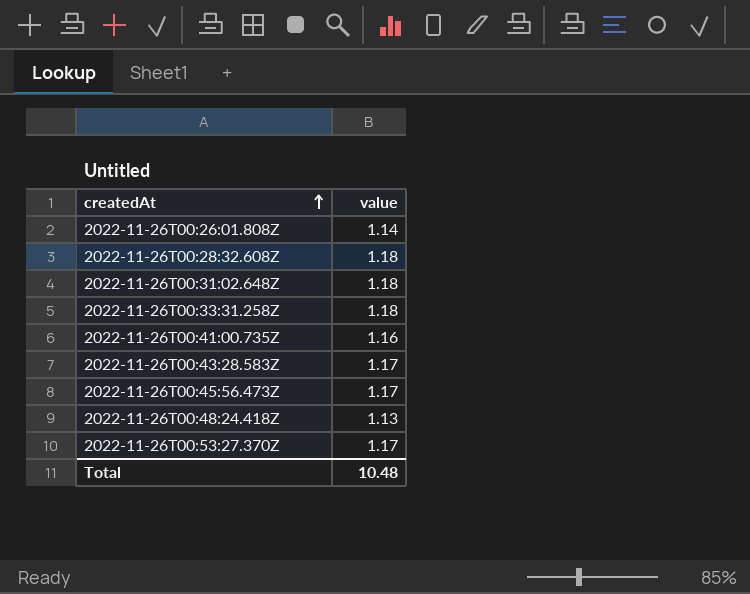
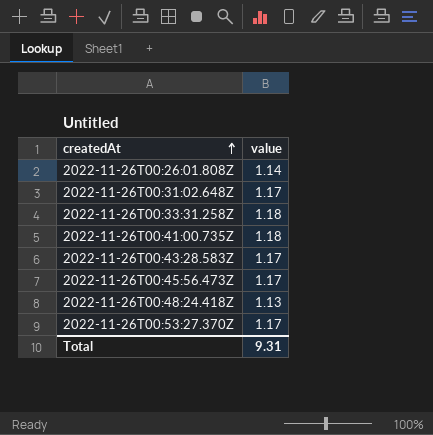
row 2022-11-26T00:28:32.608Z: 1.18 -> none
2022-11-26T00:31:02.648Z | value: 1.18 -> 1.17
2022-11-26T00:41:00.735Z | value: 1.16 -> 1.18
Total | value: 10.48 -> 9.31

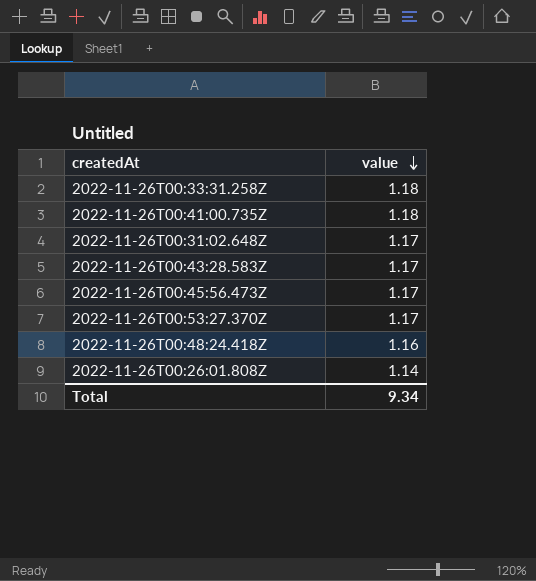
row order: createdAt ascending -> value descending
2022-11-26T00:48:24.418Z | value: 1.13 -> 1.16
Total | value: 9.31 -> 9.34

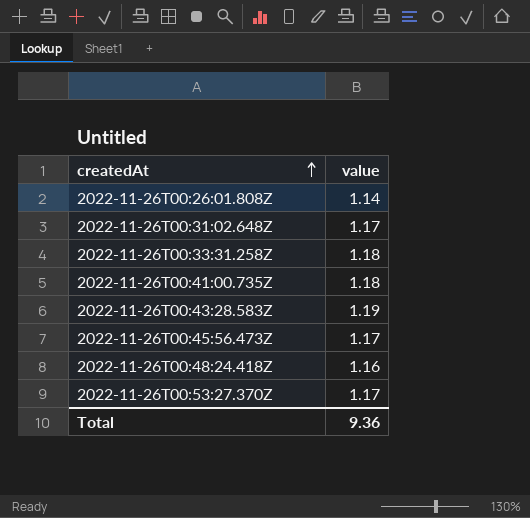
row order: value descending -> createdAt ascending
2022-11-26T00:43:28.583Z | value: 1.17 -> 1.19
Total | value: 9.34 -> 9.36

